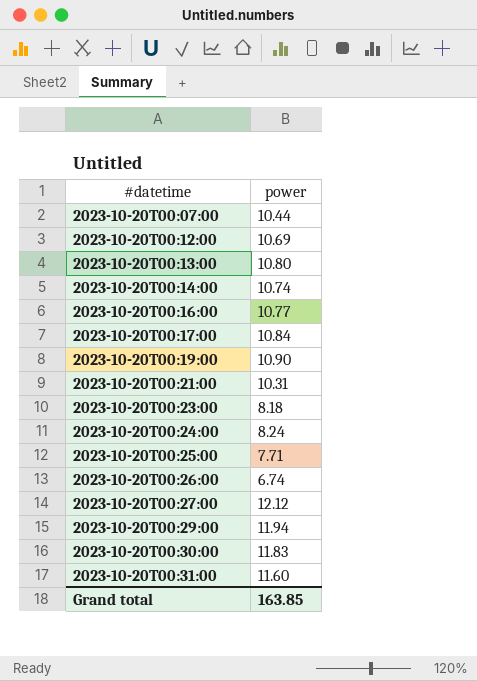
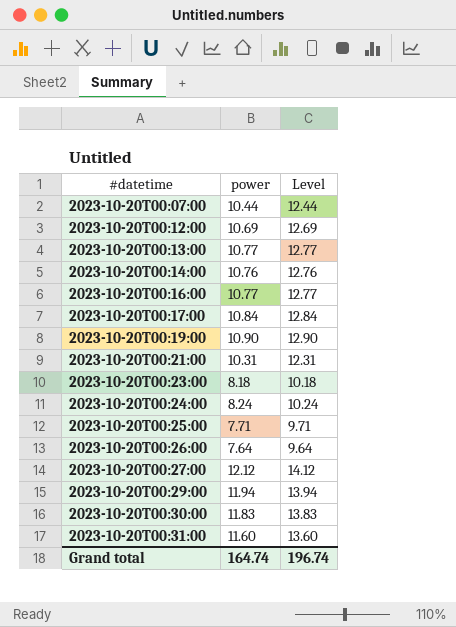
column Level | formula: none -> [power] + 2
2023-10-20T00:13:00 | power: 10.80 -> 10.77
2023-10-20T00:14:00 | power: 10.74 -> 10.76
2023-10-20T00:26:00 | power: 6.74 -> 7.64
Grand total | power: 163.85 -> 164.74

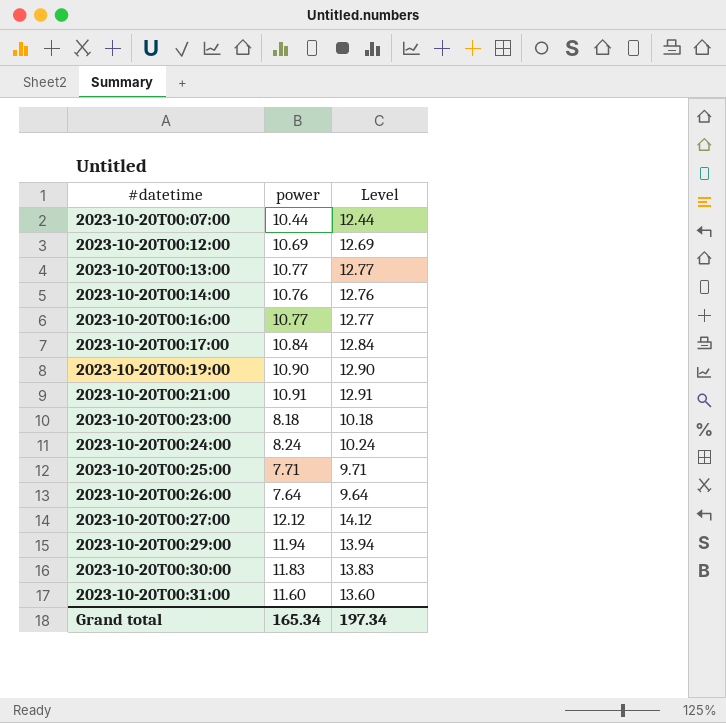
2023-10-20T00:21:00 | power: 10.31 -> 10.91
2023-10-20T00:21:00 | Level: 12.31 -> 12.91
Grand total | power: 164.74 -> 165.34
Grand total | Level: 196.74 -> 197.34

